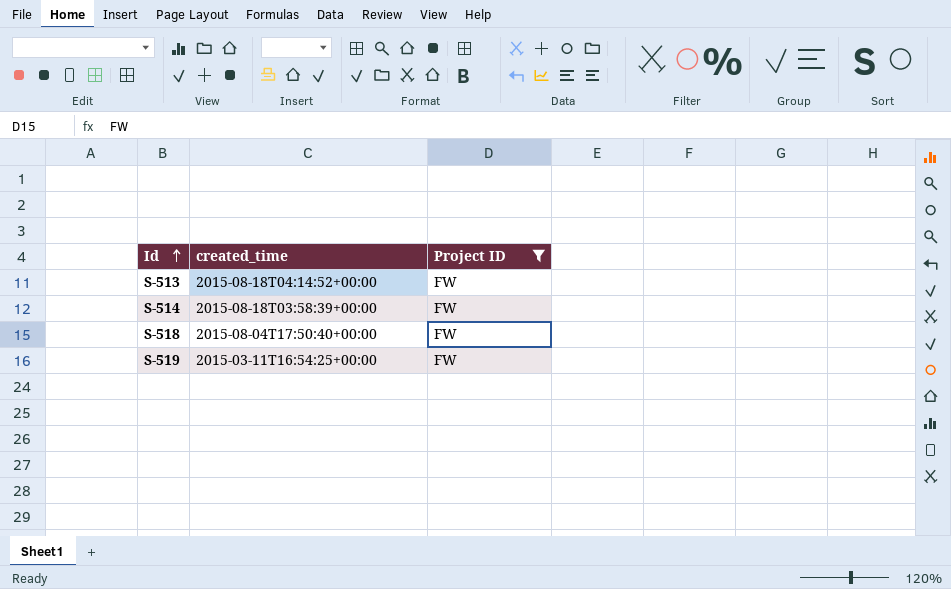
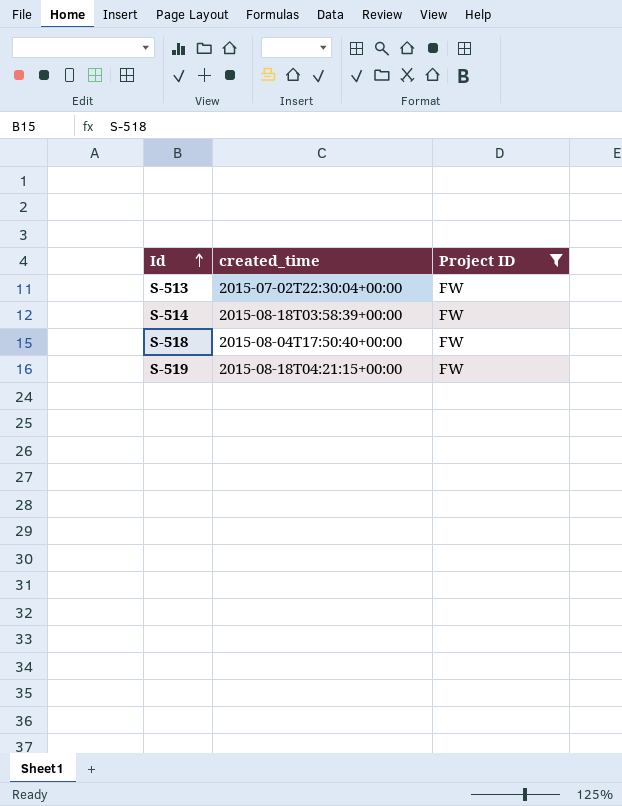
S-513 | created_time: 2015-08-18T04:14:52+00:00 -> 2015-07-02T22:30:04+00:00
S-519 | created_time: 2015-03-11T16:54:25+00:00 -> 2015-08-18T04:21:15+00:00

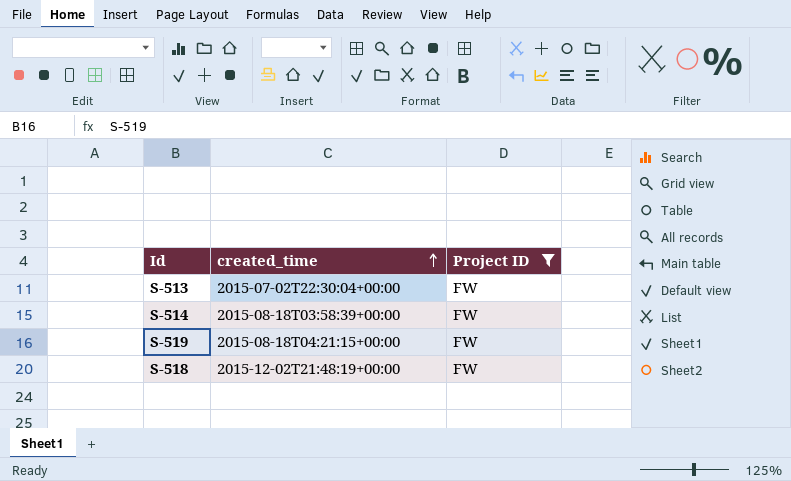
row order: Id ascending -> created_time ascending
S-518 | created_time: 2015-08-04T17:50:40+00:00 -> 2015-12-02T21:48:19+00:00

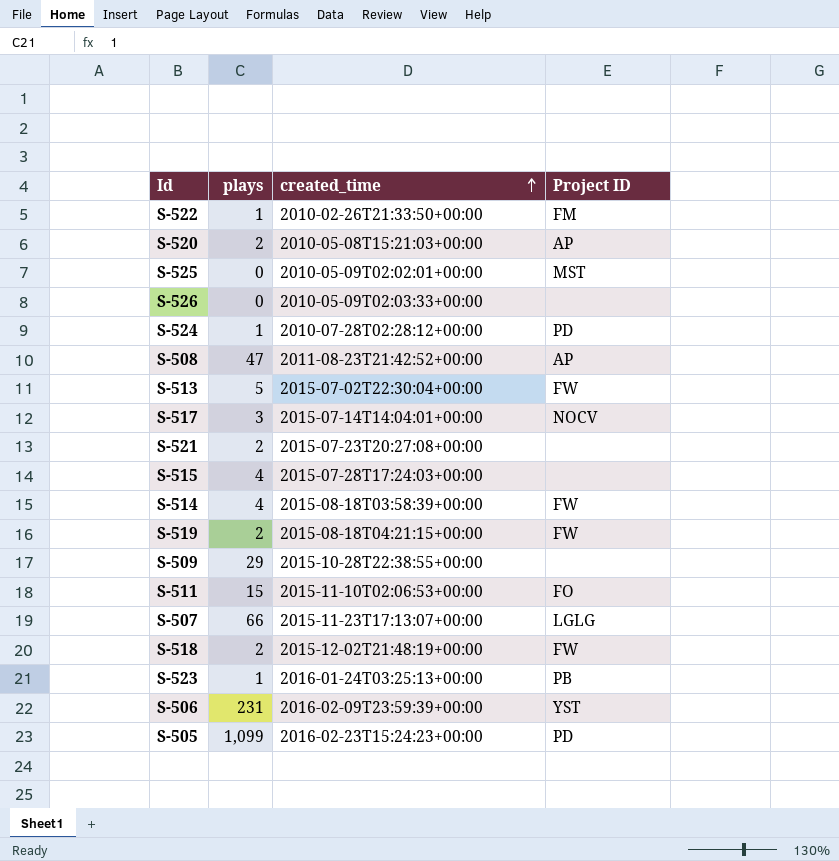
filter: Project ID = FW -> none
column plays | position: none -> 2

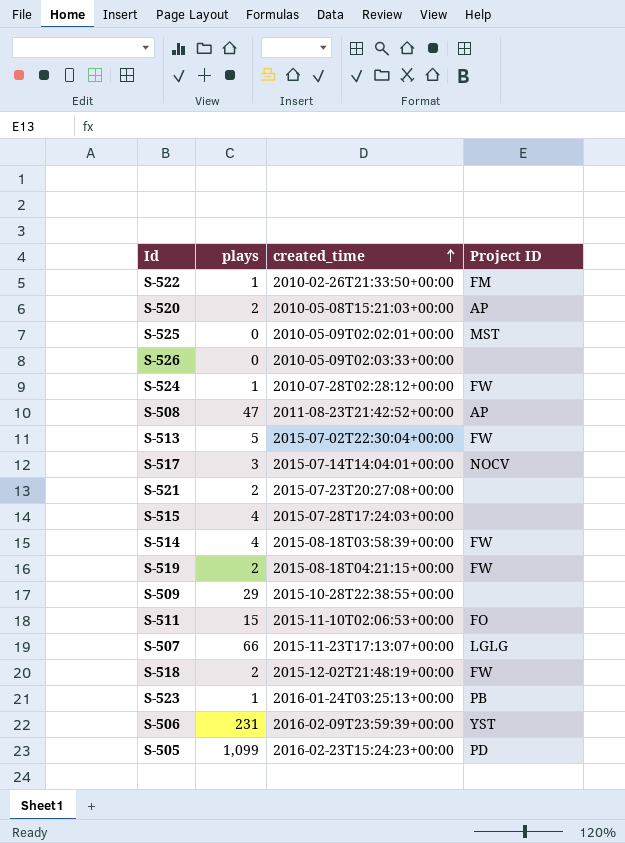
S-524 | Project ID: PD -> FW

